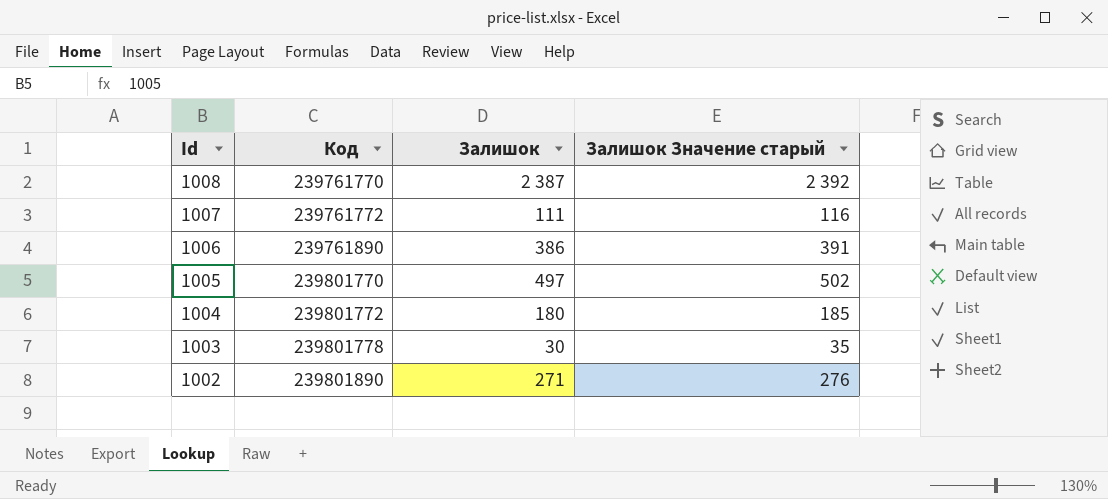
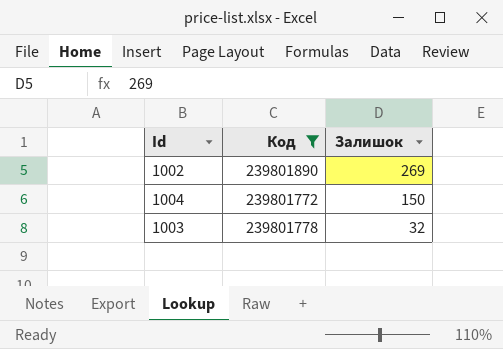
filter: none -> Код >= 239801772
row order: Id descending -> Залишок descending
column Залишок Значение старый | formula: [Залишок] + 5 -> none
1002 | Залишок: 271 -> 269
1004 | Залишок: 180 -> 150
1003 | Залишок: 30 -> 32

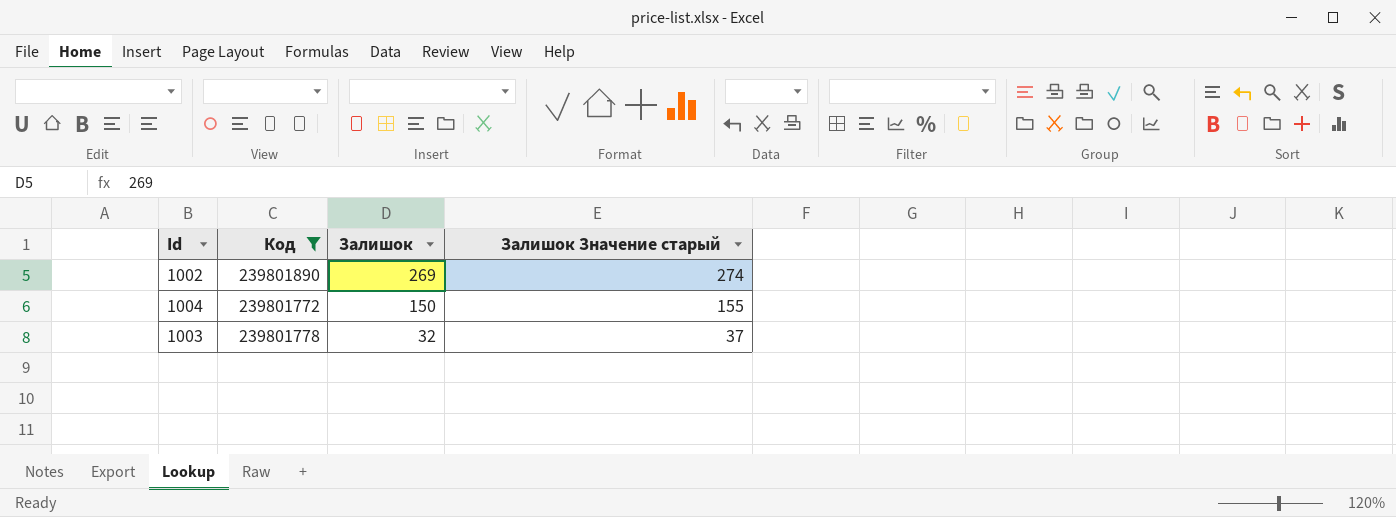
column Залишок Значение старый | formula: none -> [Залишок] + 5

